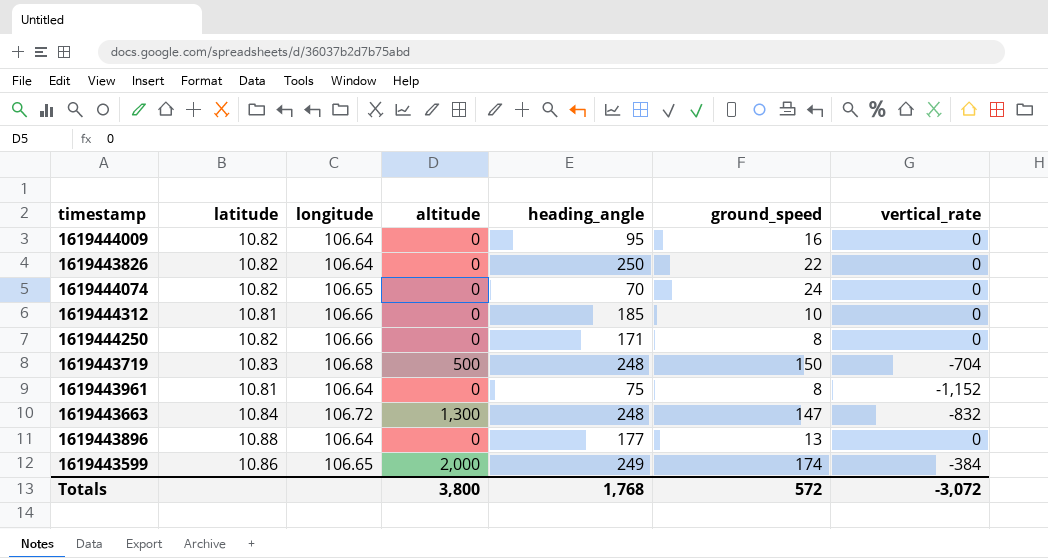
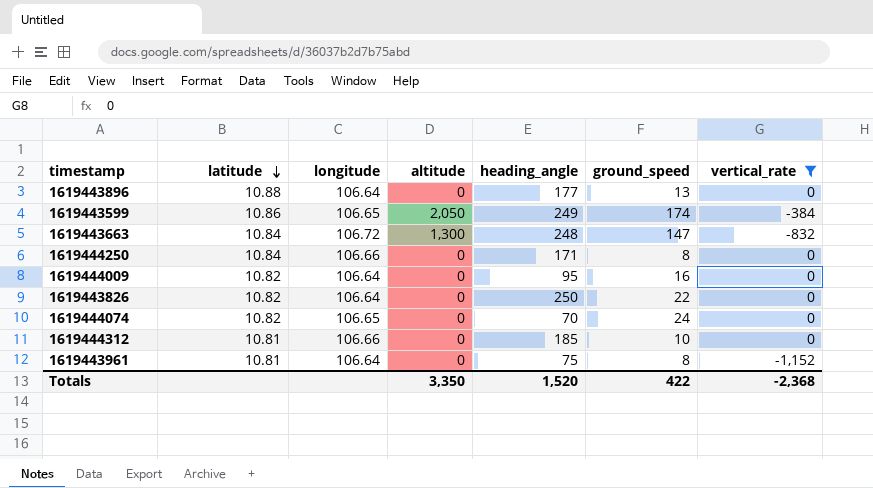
filter: none -> vertical_rate != -704
row order: none -> latitude descending
1619443599 | altitude: 2,000 -> 2,050
1619444250 | latitude: 10.82 -> 10.84
Totals | altitude: 3,800 -> 3,350
Totals | heading_angle: 1,768 -> 1,520
Totals | ground_speed: 572 -> 422
Totals | vertical_rate: -3,072 -> -2,368

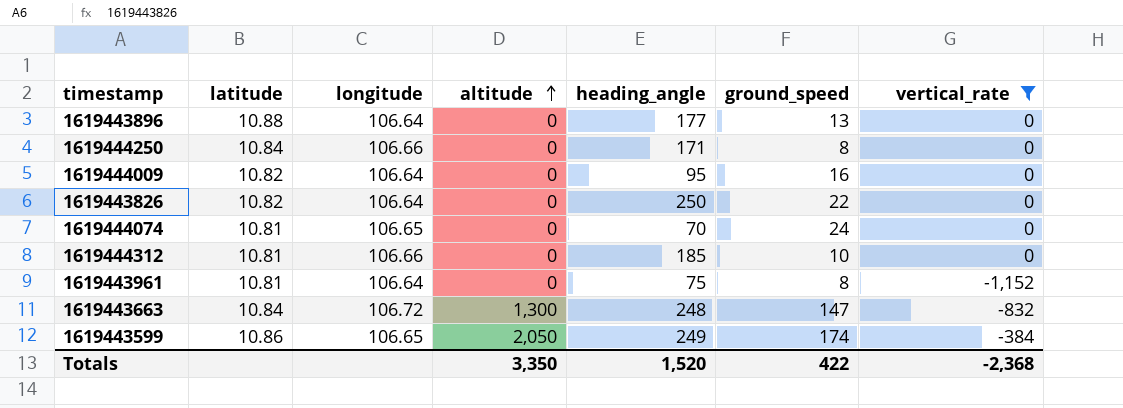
row order: latitude descending -> altitude ascending
1619444074 | latitude: 10.82 -> 10.81

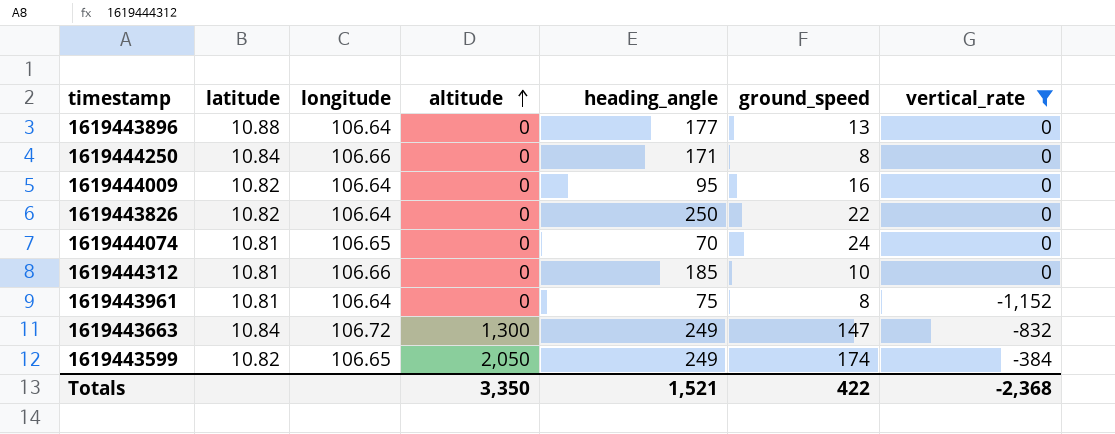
1619443663 | heading_angle: 248 -> 249
1619443599 | latitude: 10.86 -> 10.82
Totals | heading_angle: 1,520 -> 1,521

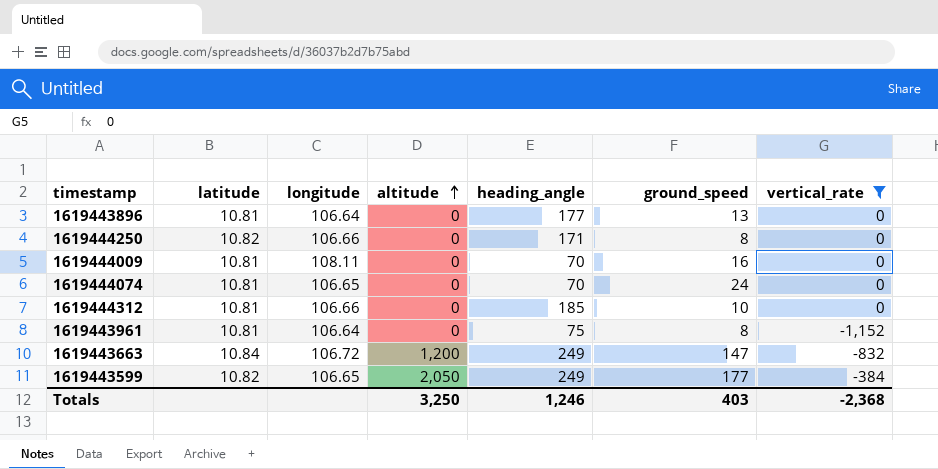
row 1619443826: 10.82 | 106.64 | 0 | 250 | 22 | 0 -> none
1619443896 | latitude: 10.88 -> 10.81
1619444250 | latitude: 10.84 -> 10.82
1619444009 | latitude: 10.82 -> 10.81
1619444009 | longitude: 106.64 -> 108.11
1619444009 | heading_angle: 95 -> 70
1619443663 | altitude: 1,300 -> 1,200
1619443599 | ground_speed: 174 -> 177
Totals | altitude: 3,350 -> 3,250
Totals | heading_angle: 1,521 -> 1,246
Totals | ground_speed: 422 -> 403

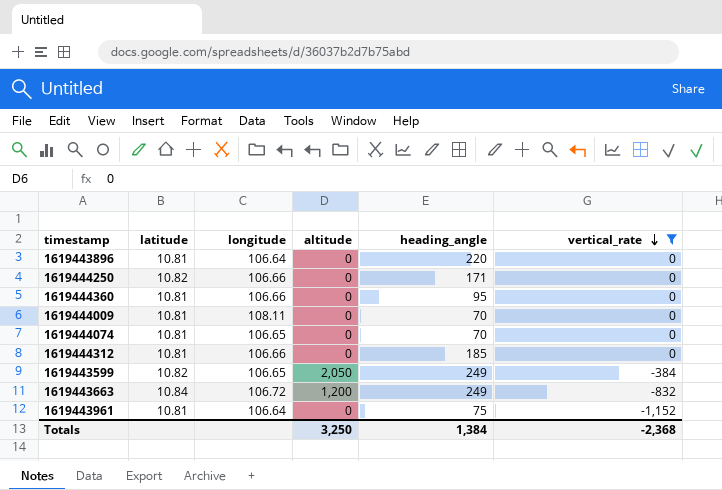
row order: altitude ascending -> vertical_rate descending
column ground_speed | position: 6 -> none
1619443896 | heading_angle: 177 -> 220
row 1619444360: none -> 10.81 | 106.66 | 0 | 95 | 0
Totals | heading_angle: 1,246 -> 1,384

